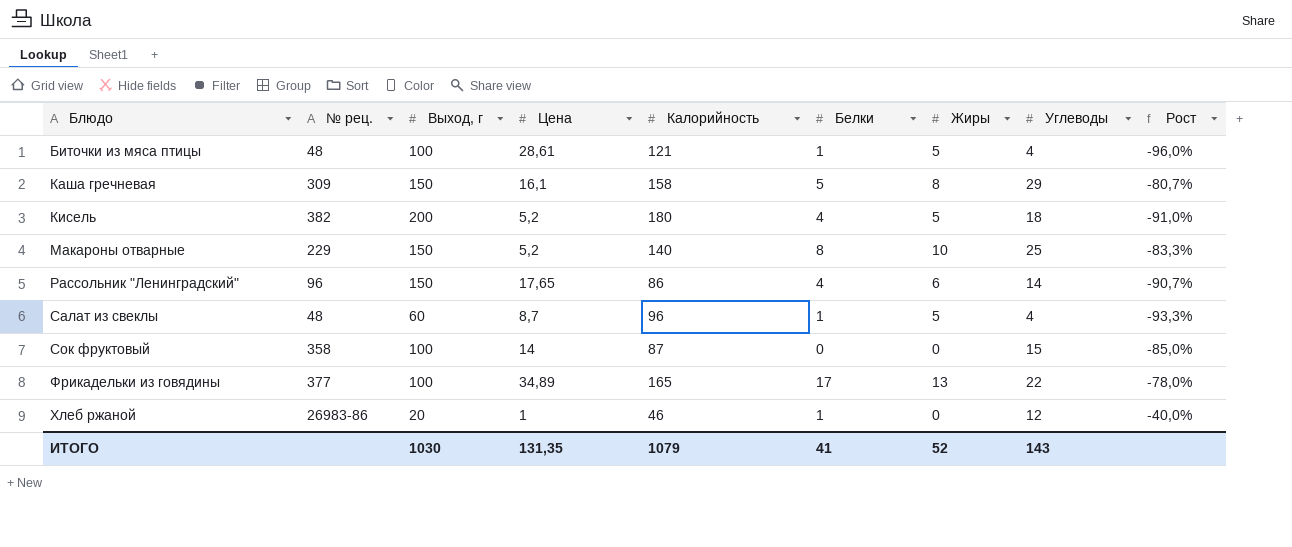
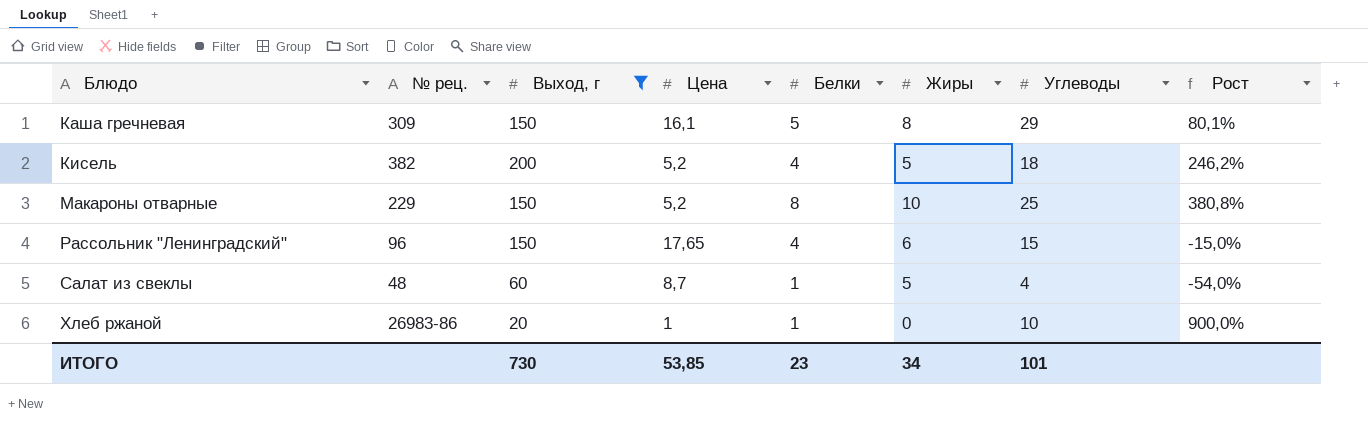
filter: none -> Выход, г != 100
column Калорийность | position: 5 -> none
column Рост | formula: ([Углеводы] - [Выход, г]) / [Выход, г] -> ([Углеводы] - [Цена]) / [Цена]
Рассольник "Ленинградский" | Углеводы: 14 -> 15
Хлеб ржаной | Углеводы: 12 -> 10
ИТОГО | Выход, г: 1030 -> 730
ИТОГО | Цена: 131,35 -> 53,85
ИТОГО | Белки: 41 -> 23
ИТОГО | Жиры: 52 -> 34
ИТОГО | Углеводы: 143 -> 101

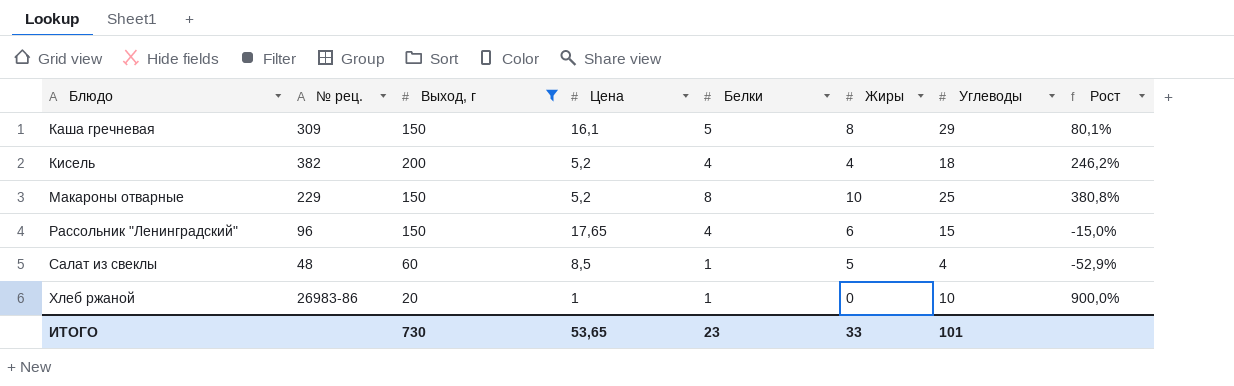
Кисель | Жиры: 5 -> 4
Салат из свеклы | Цена: 8,7 -> 8,5
Салат из свеклы | Рост: -54,0% -> -52,9%
ИТОГО | Цена: 53,85 -> 53,65
ИТОГО | Жиры: 34 -> 33

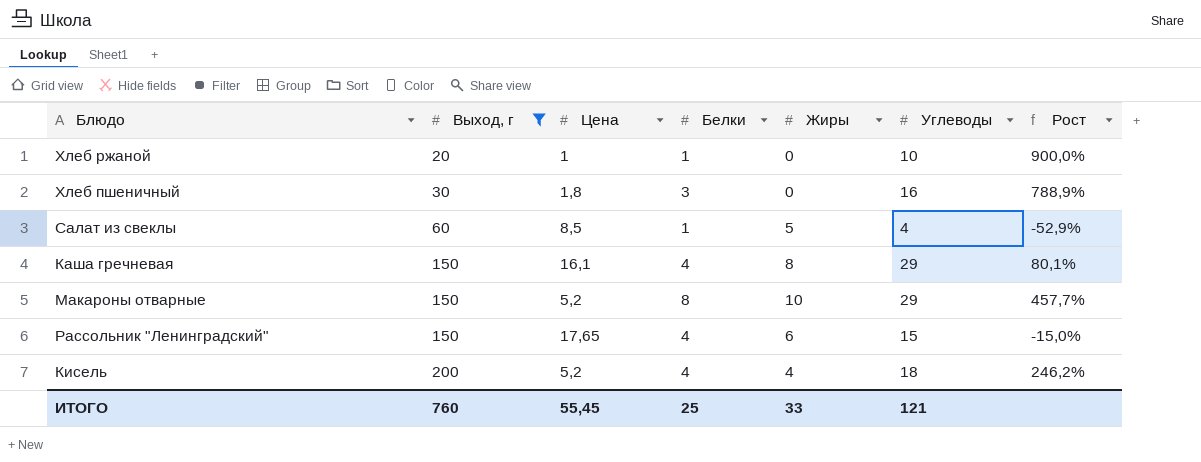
row order: Блюдо ascending -> Выход, г ascending
column № рец. | position: 2 -> none
row Хлеб пшеничный: none -> 30 | 1,8 | 3 | 0 | 16 | 788,9%
Каша гречневая | Белки: 5 -> 4
Макароны отварные | Углеводы: 25 -> 29
Макароны отварные | Рост: 380,8% -> 457,7%
ИТОГО | Выход, г: 730 -> 760
ИТОГО | Цена: 53,65 -> 55,45
ИТОГО | Белки: 23 -> 25
ИТОГО | Углеводы: 101 -> 121

